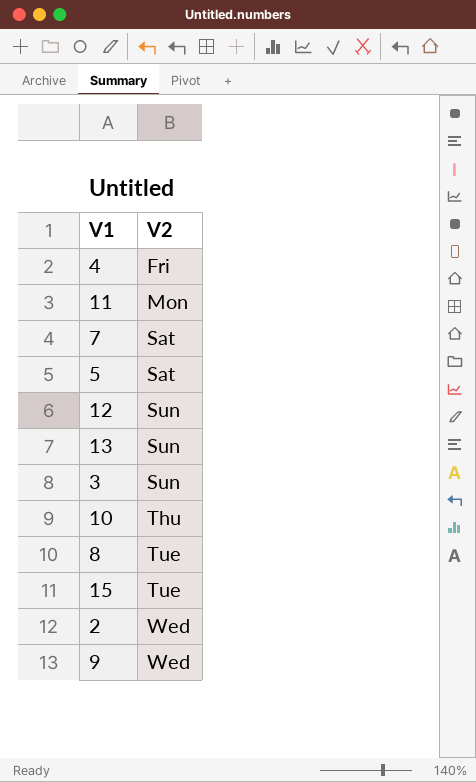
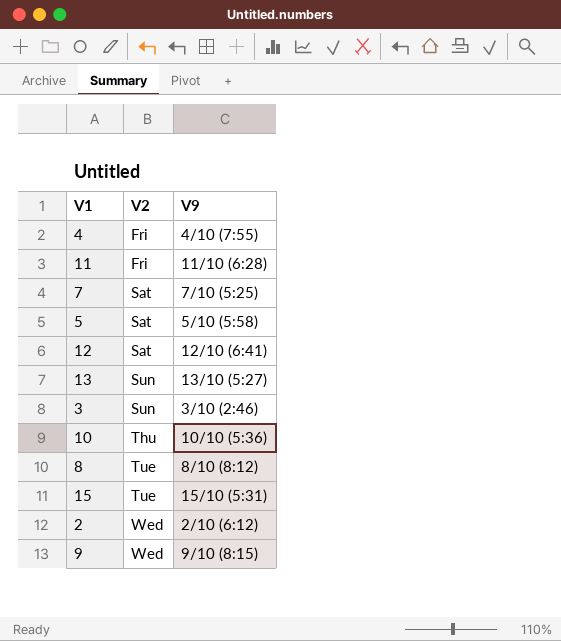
column V9 | position: none -> 3
11 | V2: Mon -> Fri
12 | V2: Sun -> Sat

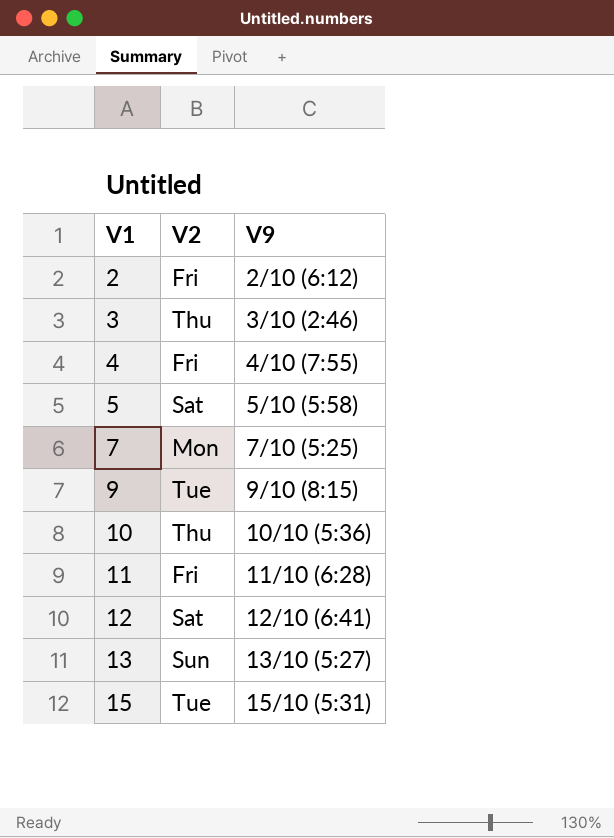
row order: V2 ascending -> V1 ascending
row 8: Tue | 8/10 (8:12) -> none
2 | V2: Wed -> Fri
3 | V2: Sun -> Thu
7 | V2: Sat -> Mon
9 | V2: Wed -> Tue

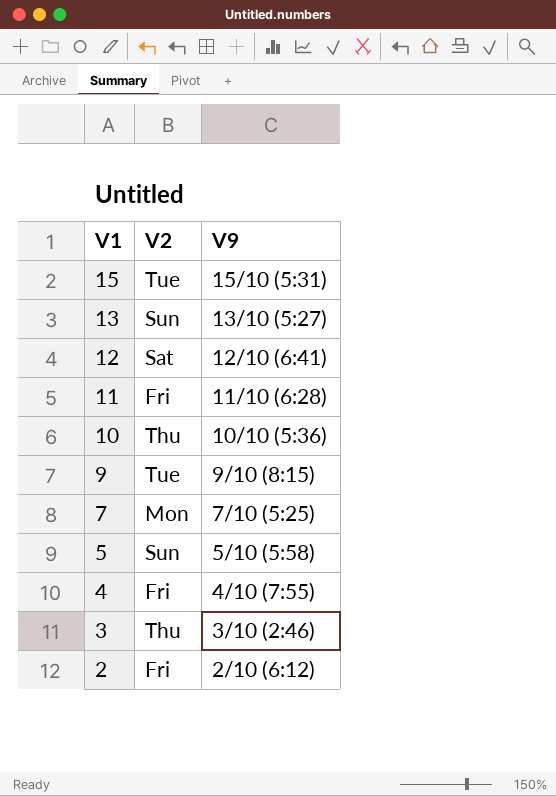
row order: V1 ascending -> V1 descending
5 | V2: Sat -> Sun

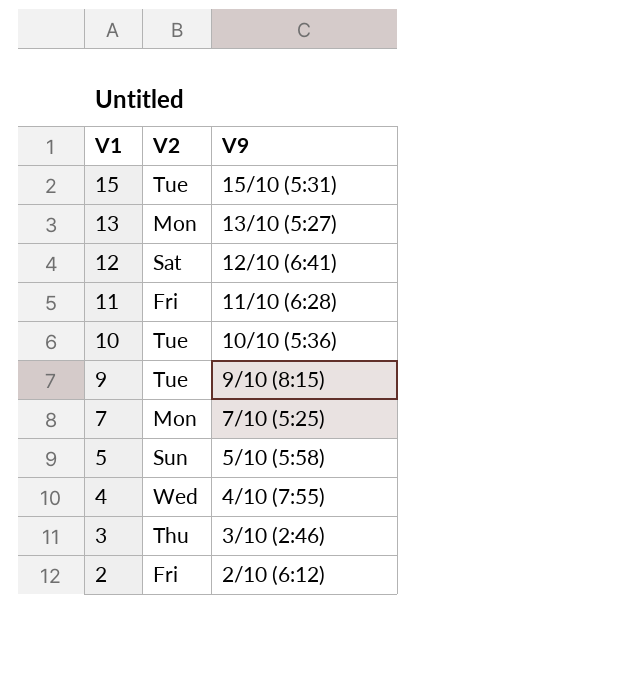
13 | V2: Sun -> Mon
10 | V2: Thu -> Tue
4 | V2: Fri -> Wed

